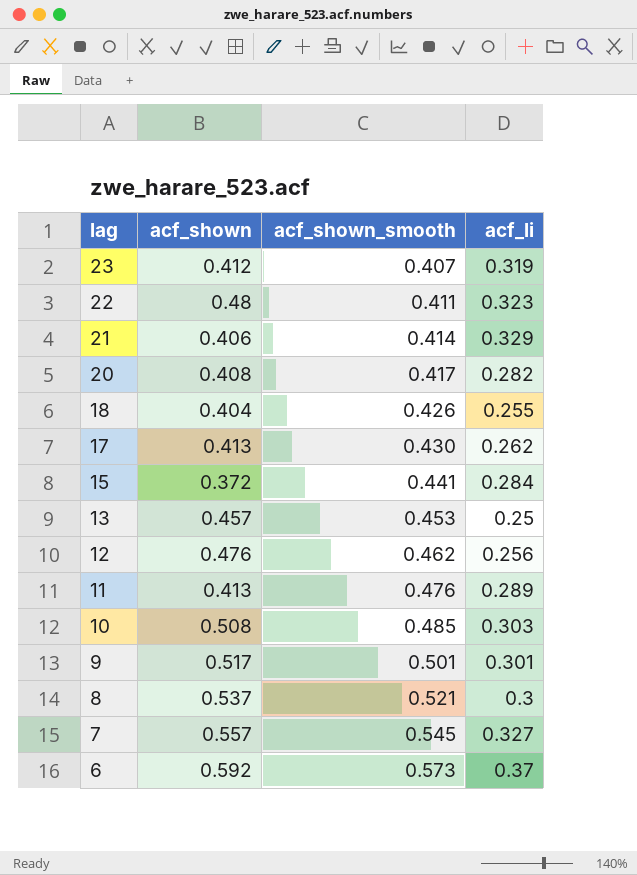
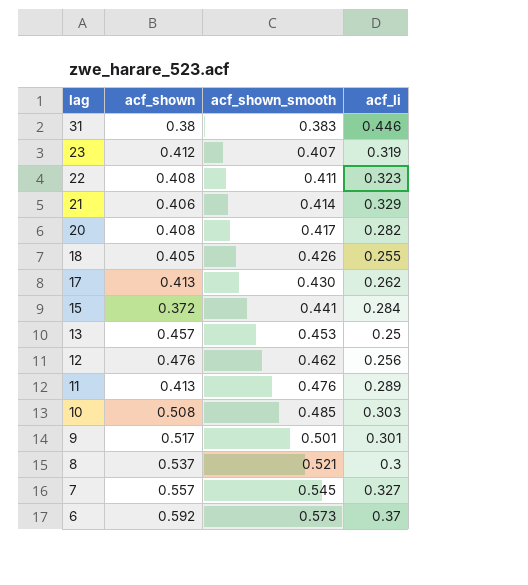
row 31: none -> 0.38 | 0.383 | 0.446
22 | acf_shown: 0.48 -> 0.408
18 | acf_shown: 0.404 -> 0.405

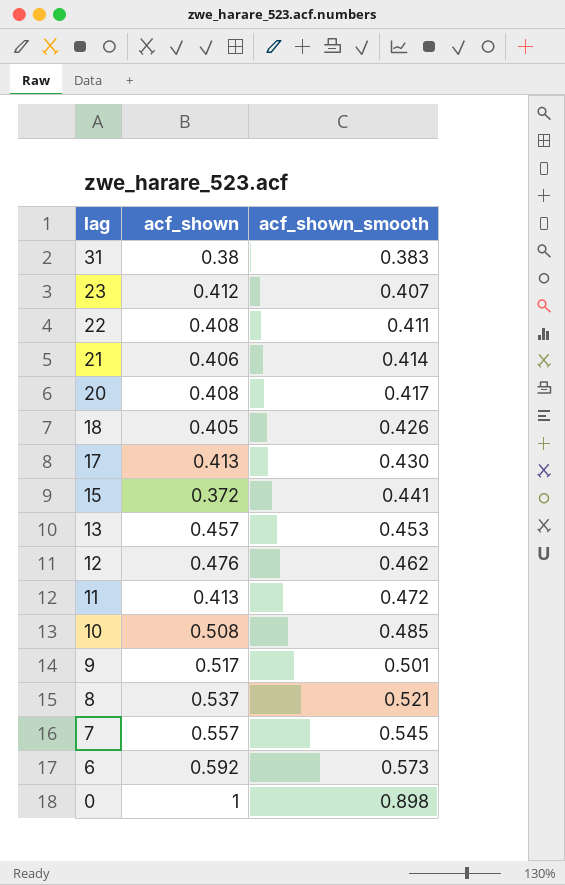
column acf_li | position: 4 -> none
11 | acf_shown_smooth: 0.476 -> 0.472
row 0: none -> 1 | 0.898

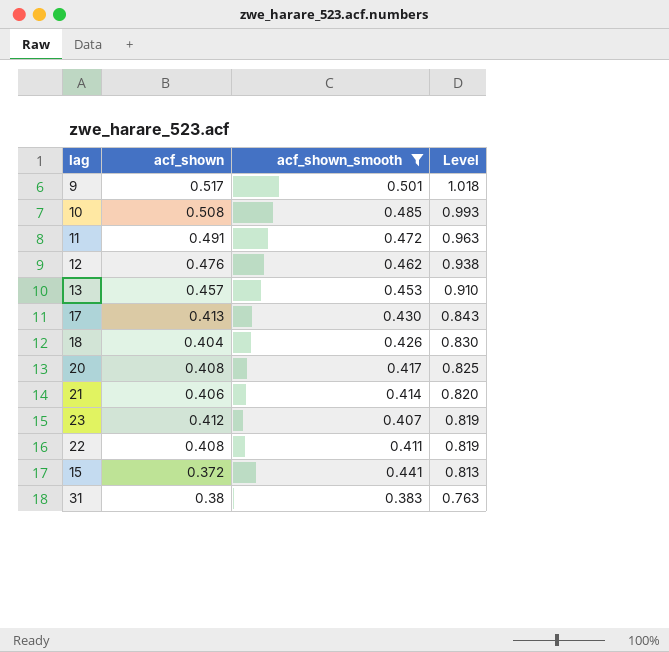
filter: none -> acf_shown_smooth <= 0.501
row order: lag descending -> Level descending
column Level | formula: none -> [acf_shown] + [acf_shown_smooth]
11 | acf_shown: 0.413 -> 0.491
18 | acf_shown: 0.405 -> 0.404

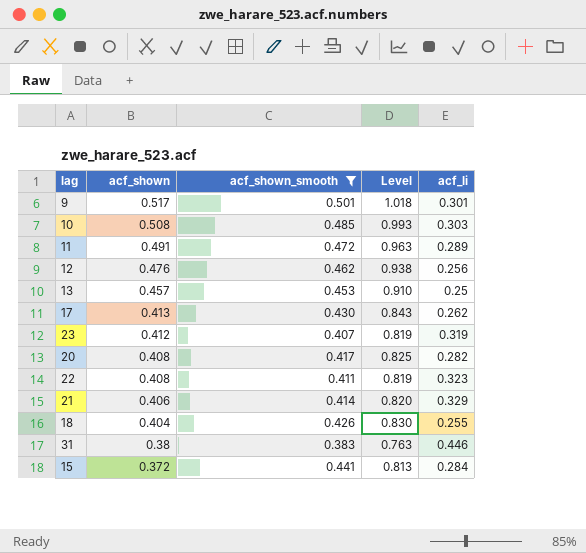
row order: Level descending -> acf_shown descending
column acf_li | position: none -> 5

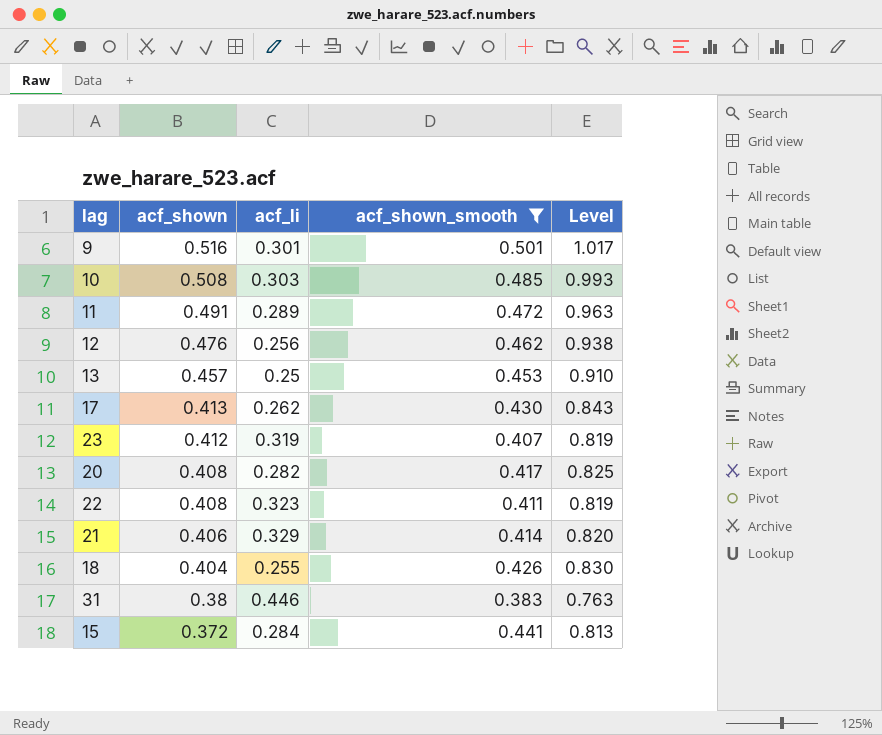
column acf_li | position: 5 -> 3
9 | acf_shown: 0.517 -> 0.516
9 | Level: 1.018 -> 1.017

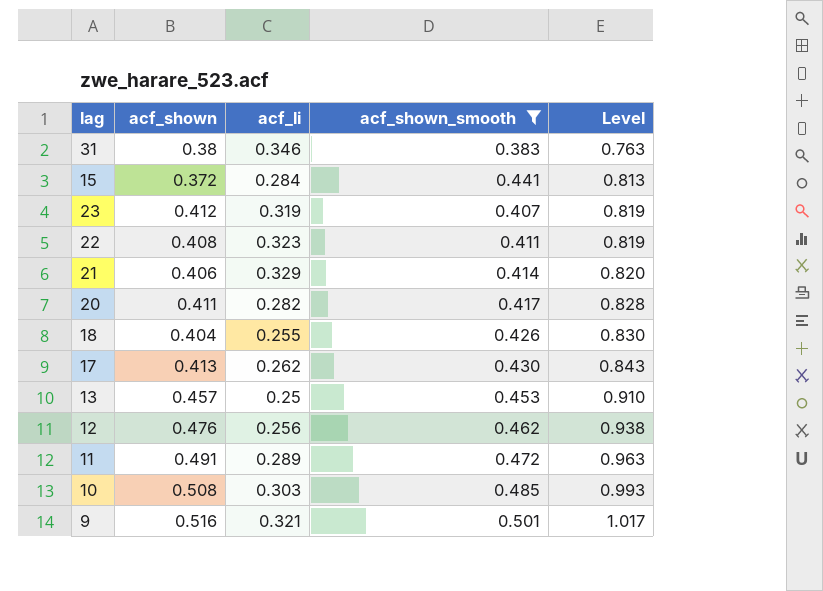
row order: acf_shown descending -> Level ascending
31 | acf_li: 0.446 -> 0.346
20 | acf_shown: 0.408 -> 0.411
20 | Level: 0.825 -> 0.828
9 | acf_li: 0.301 -> 0.321

